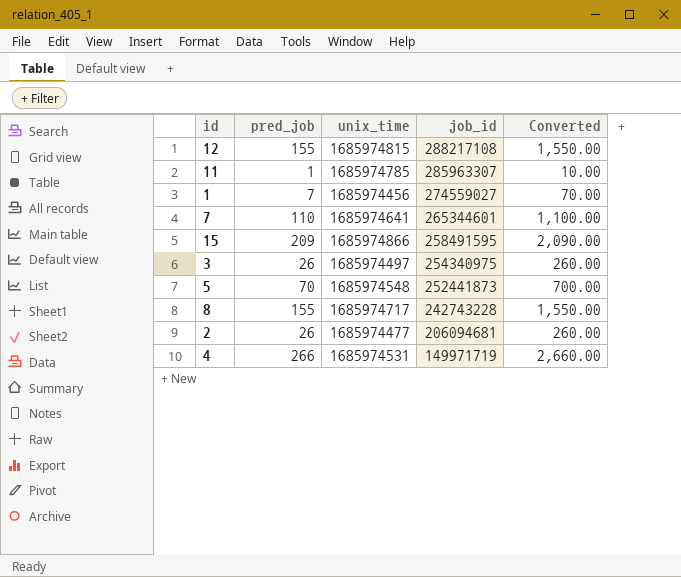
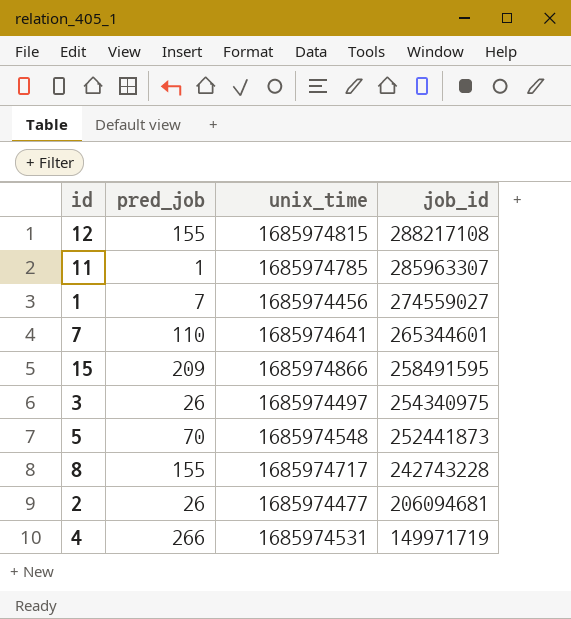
column Converted | formula: [pred_job] * 10 -> none

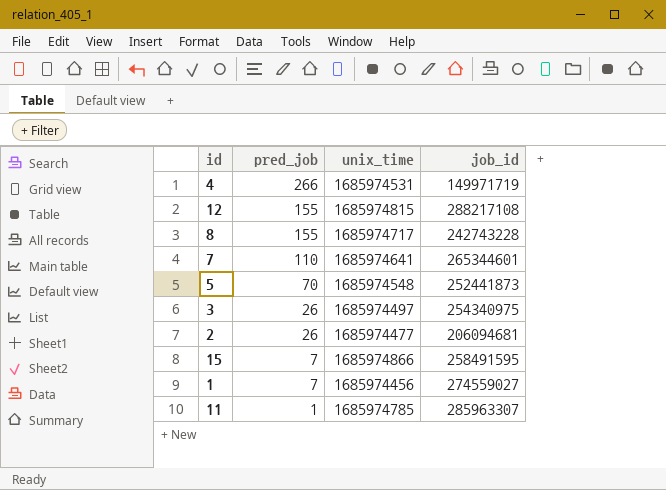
row order: job_id descending -> pred_job descending
15 | pred_job: 209 -> 7

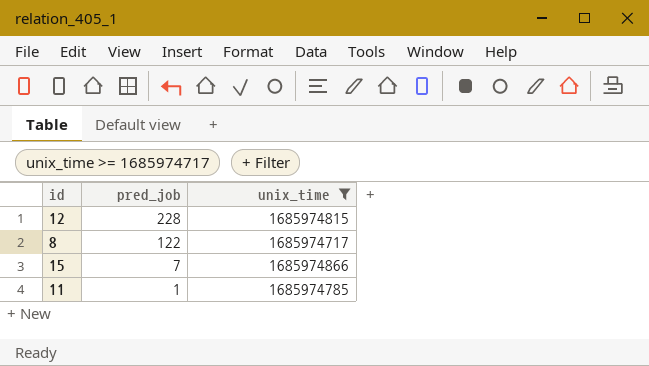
filter: none -> unix_time >= 1685974717
column job_id | position: 4 -> none
12 | pred_job: 155 -> 228
8 | pred_job: 155 -> 122

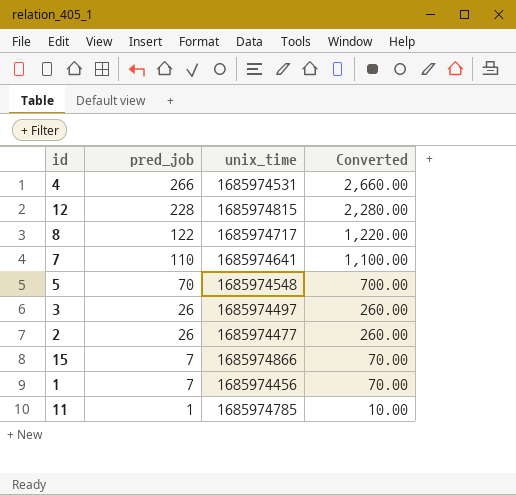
filter: unix_time >= 1685974717 -> none
column Converted | formula: none -> [pred_job] * 10

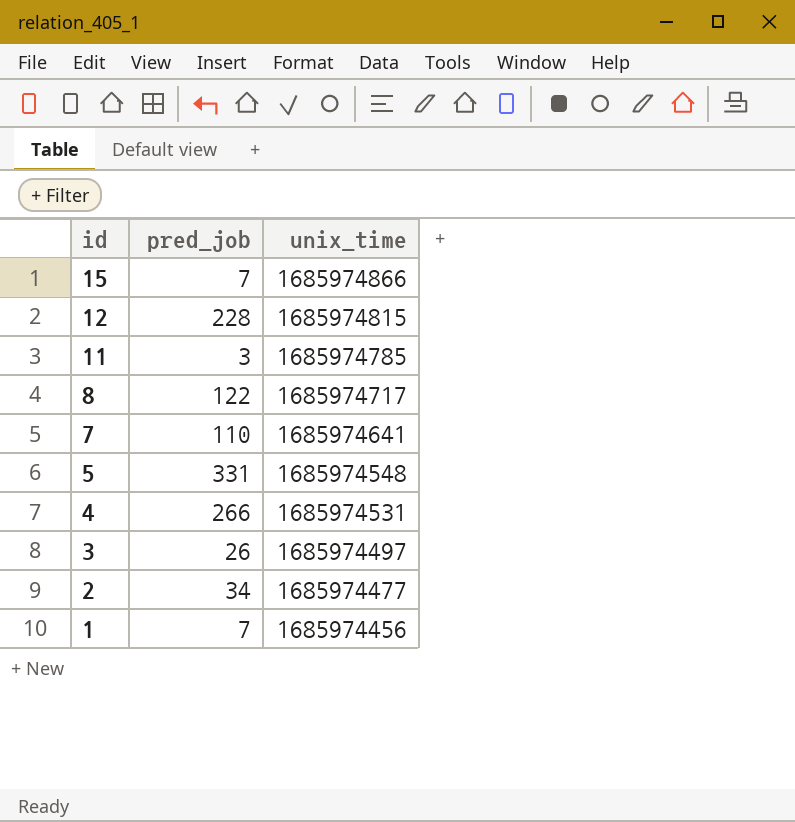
row order: pred_job descending -> id descending
column Converted | formula: [pred_job] * 10 -> none
11 | pred_job: 1 -> 3
5 | pred_job: 70 -> 331
2 | pred_job: 26 -> 34

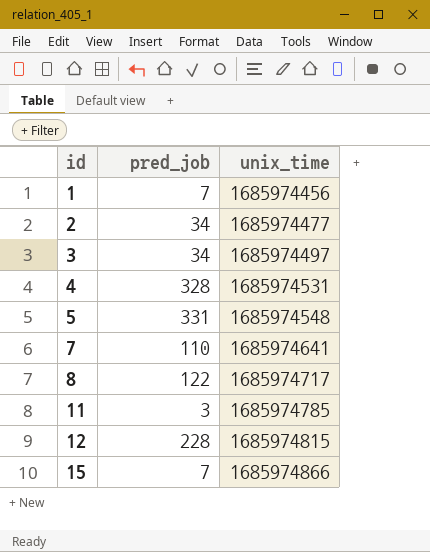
row order: id descending -> id ascending
3 | pred_job: 26 -> 34
4 | pred_job: 266 -> 328

